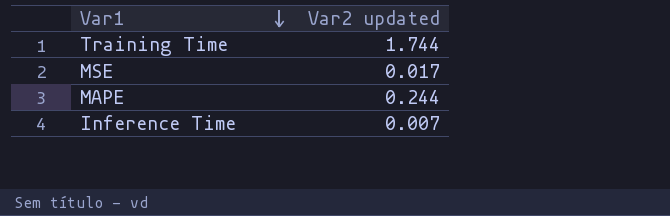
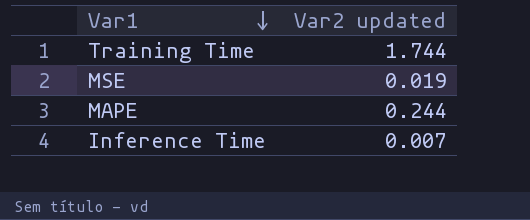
MSE | Var2 updated: 0.017 -> 0.019

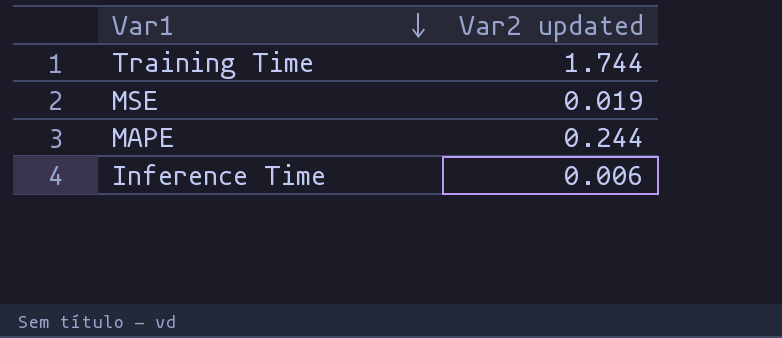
Inference Time | Var2 updated: 0.007 -> 0.006

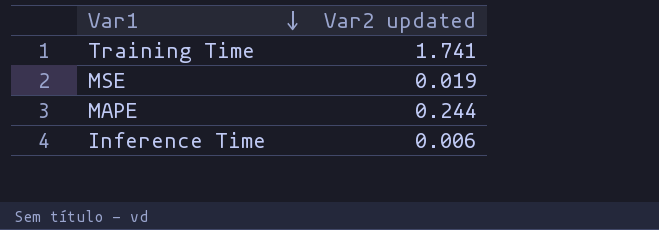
Training Time | Var2 updated: 1.744 -> 1.741

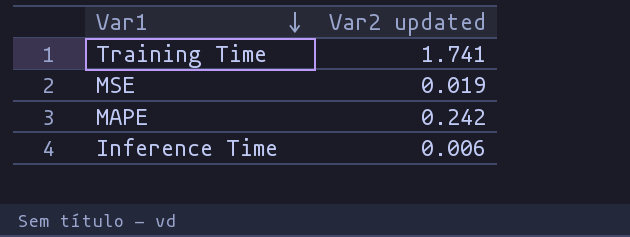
MAPE | Var2 updated: 0.244 -> 0.242

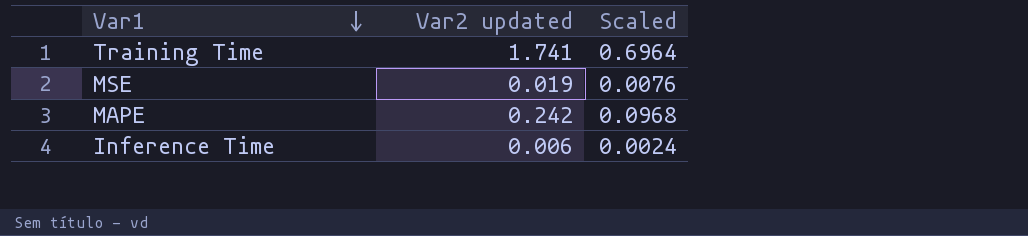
column Scaled | formula: none -> [Var2 updated] * 0.4

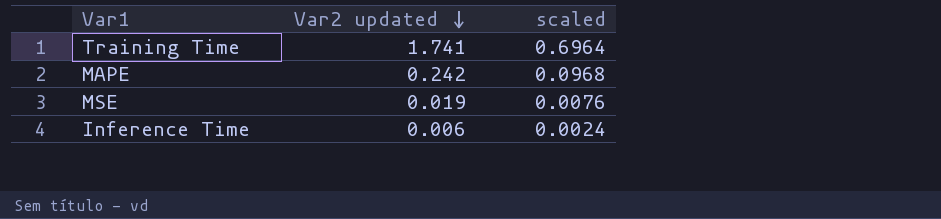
row order: Var1 descending -> Var2 updated descending
column name: Scaled -> scaled

